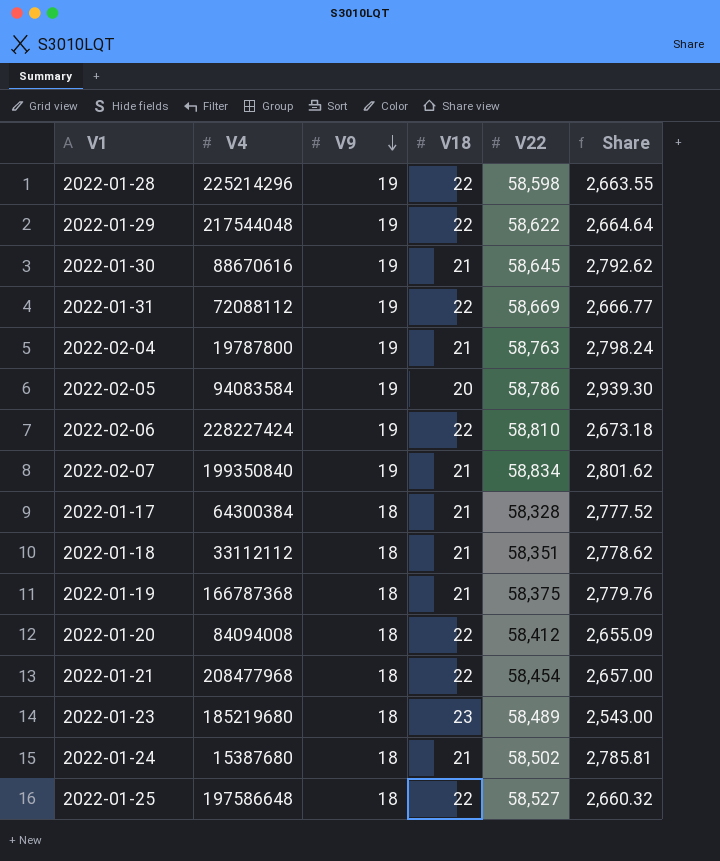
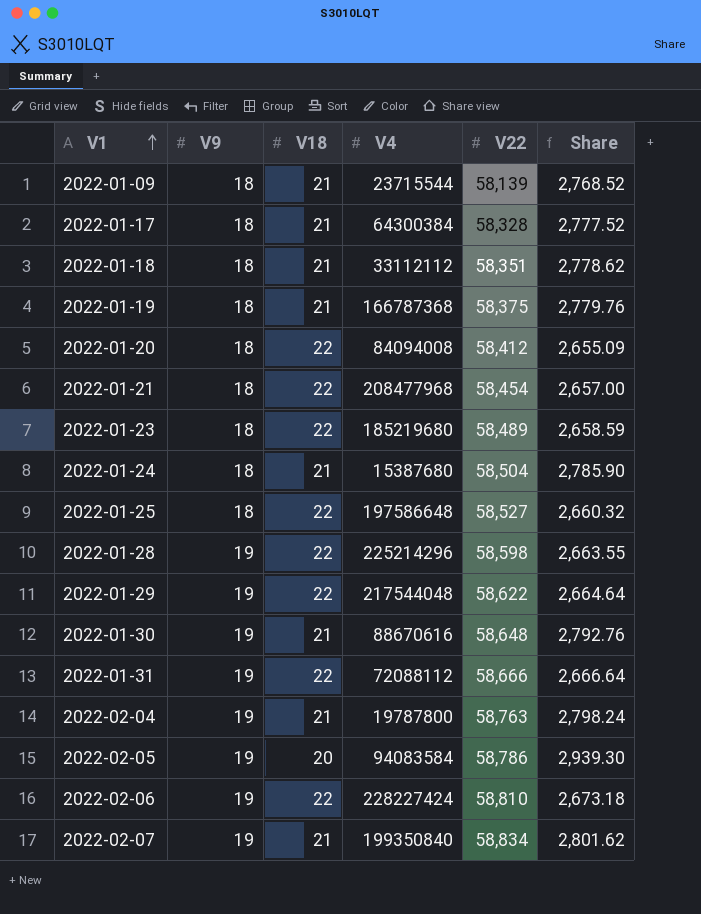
row order: V9 descending -> V1 ascending
column V4 | position: 2 -> 4
row 2022-01-09: none -> 18 | 21 | 23715544 | 58,139 | 2,768.52
2022-01-23 | V18: 23 -> 22
2022-01-23 | Share: 2,543.00 -> 2,658.59
2022-01-24 | V22: 58,502 -> 58,504
2022-01-24 | Share: 2,785.81 -> 2,785.90
2022-01-30 | V22: 58,645 -> 58,648
2022-01-30 | Share: 2,792.62 -> 2,792.76
2022-01-31 | V22: 58,669 -> 58,666
2022-01-31 | Share: 2,666.77 -> 2,666.64

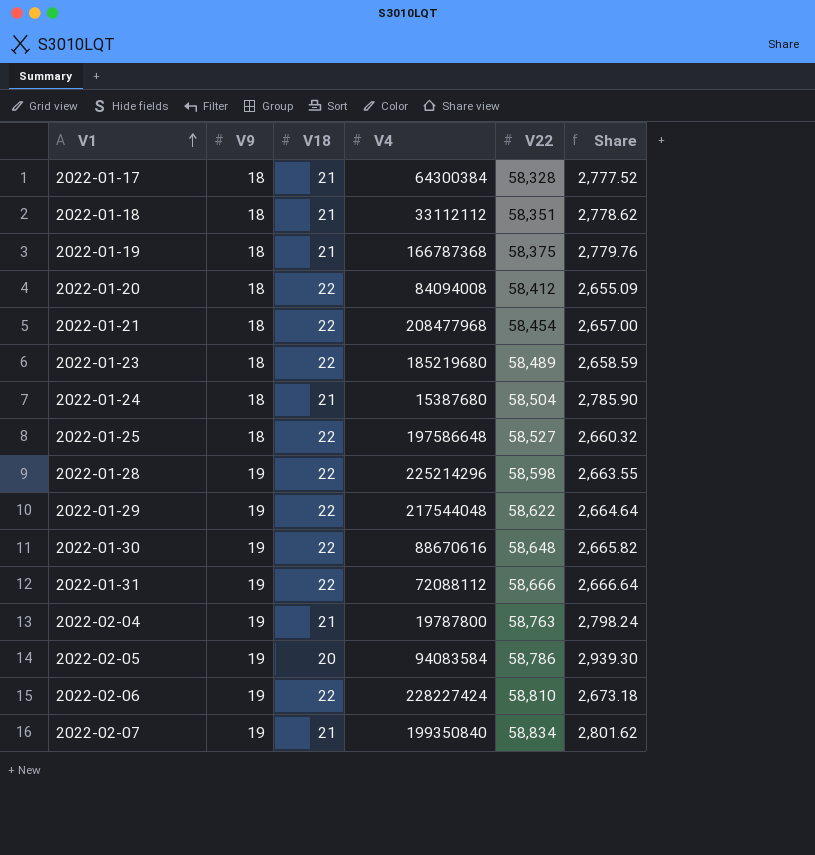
row 2022-01-09: 18 | 21 | 23715544 | 58,139 | 2,768.52 -> none
2022-01-30 | V18: 21 -> 22
2022-01-30 | Share: 2,792.76 -> 2,665.82

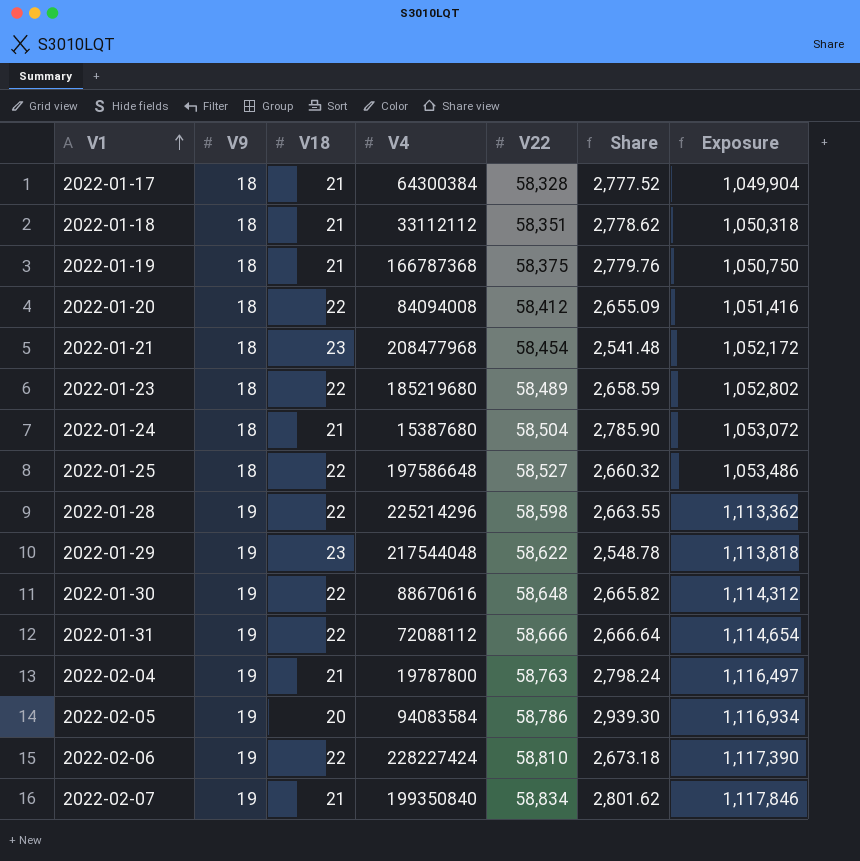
column Exposure | formula: none -> [V9] * [V22]
2022-01-21 | V18: 22 -> 23
2022-01-21 | Share: 2,657.00 -> 2,541.48
2022-01-29 | V18: 22 -> 23
2022-01-29 | Share: 2,664.64 -> 2,548.78

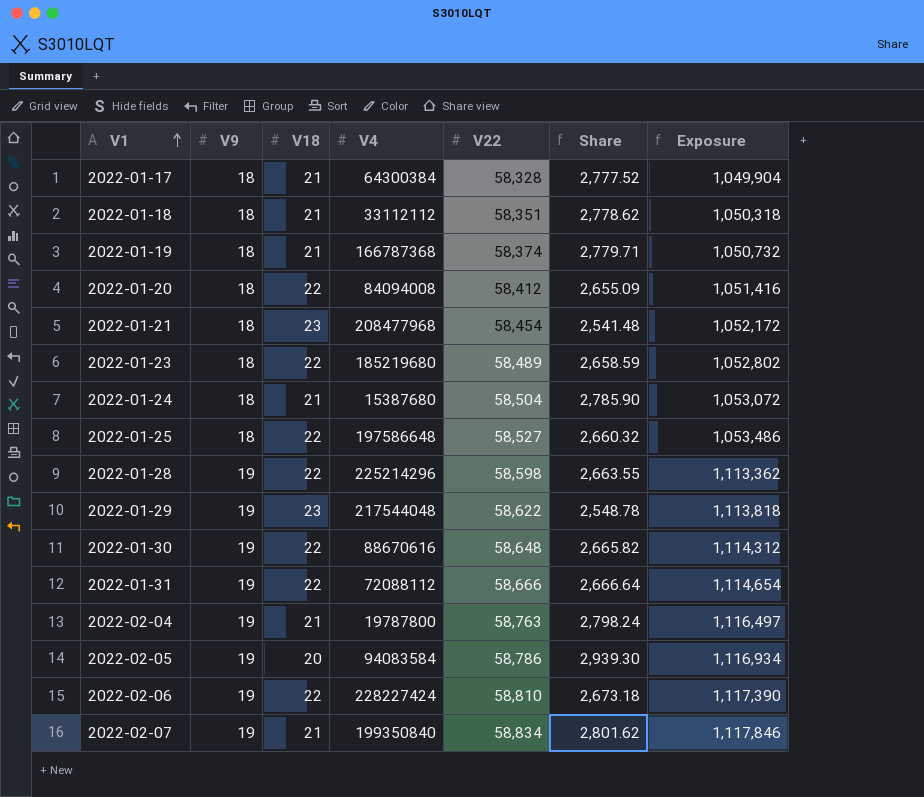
2022-01-19 | V22: 58,375 -> 58,374
2022-01-19 | Share: 2,779.76 -> 2,779.71
2022-01-19 | Exposure: 1,050,750 -> 1,050,732

